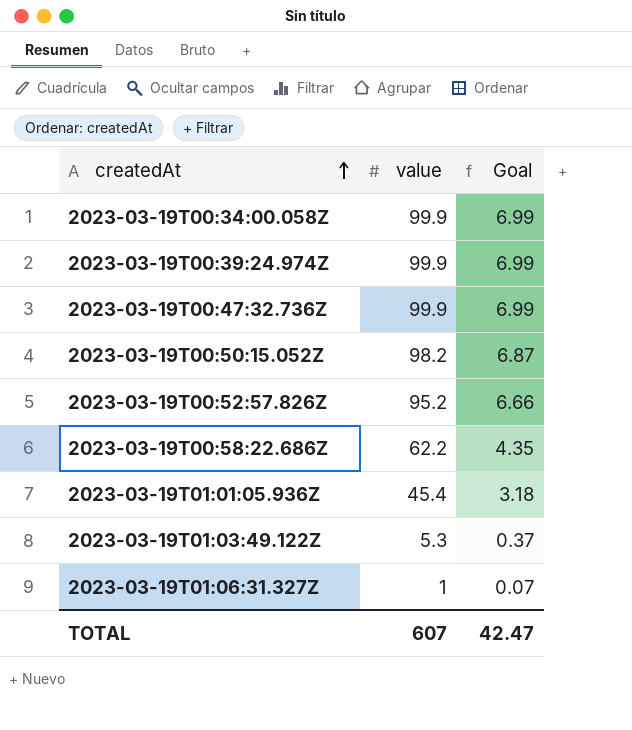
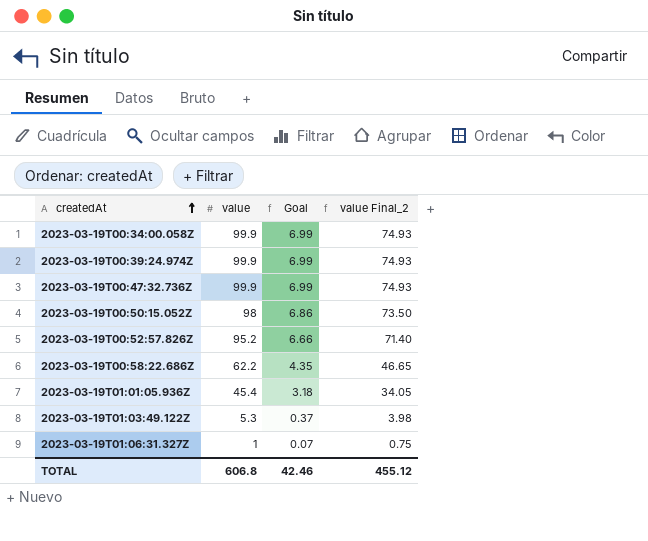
column value Final_2 | formula: none -> [value] * 0.75
2023-03-19T00:50:15.052Z | value: 98.2 -> 98
2023-03-19T00:50:15.052Z | Goal: 6.87 -> 6.86
TOTAL | value: 607 -> 606.8
TOTAL | Goal: 42.47 -> 42.46

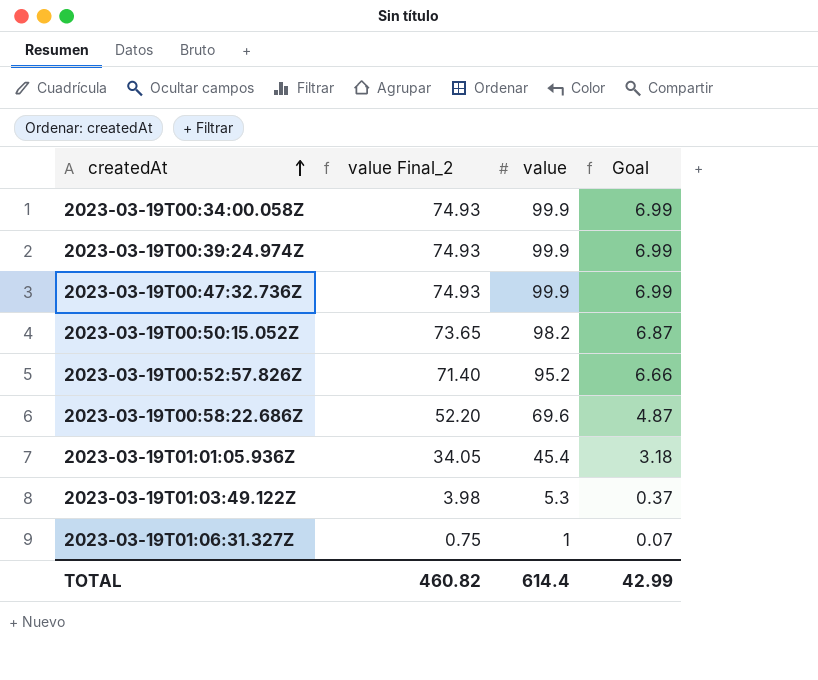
column value Final_2 | position: 4 -> 2
2023-03-19T00:50:15.052Z | value Final_2: 73.50 -> 73.65
2023-03-19T00:50:15.052Z | value: 98 -> 98.2
2023-03-19T00:50:15.052Z | Goal: 6.86 -> 6.87
2023-03-19T00:58:22.686Z | value Final_2: 46.65 -> 52.20
2023-03-19T00:58:22.686Z | value: 62.2 -> 69.6
2023-03-19T00:58:22.686Z | Goal: 4.35 -> 4.87
TOTAL | value Final_2: 455.12 -> 460.82
TOTAL | value: 606.8 -> 614.4
TOTAL | Goal: 42.46 -> 42.99

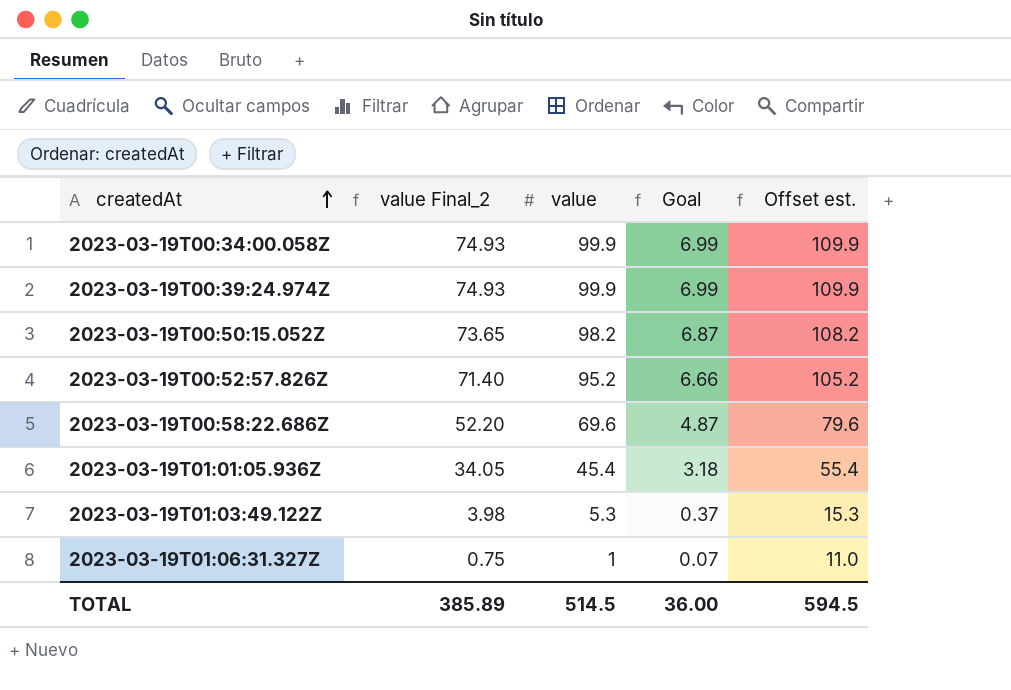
column Offset est. | formula: none -> [value] + 10
row 2023-03-19T00:47:32.736Z: 74.93 | 99.9 | 6.99 -> none
TOTAL | value Final_2: 460.82 -> 385.89
TOTAL | value: 614.4 -> 514.5
TOTAL | Goal: 42.99 -> 36.00

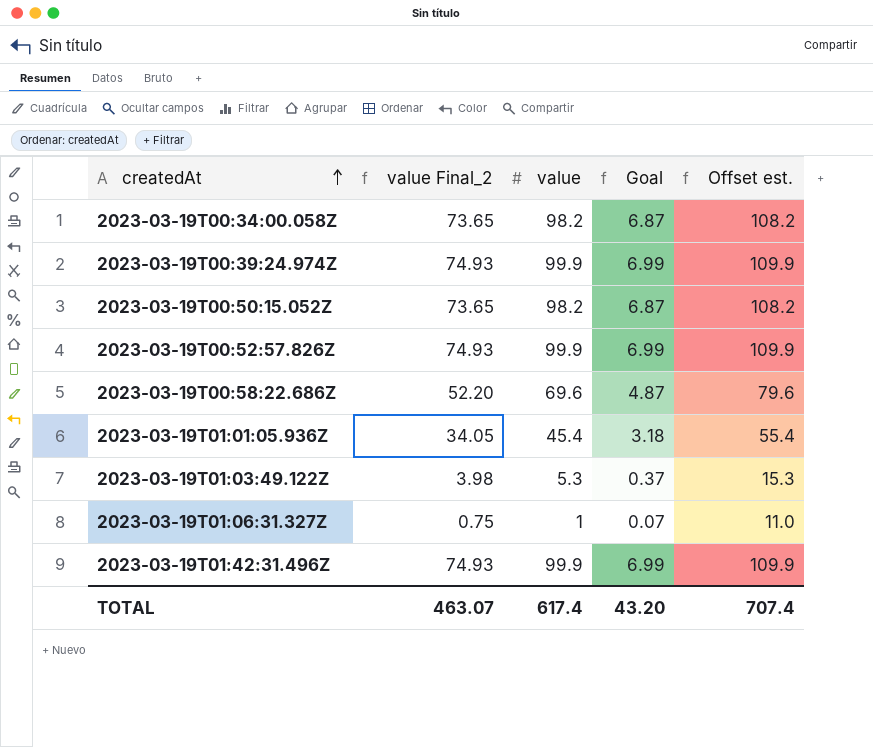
2023-03-19T00:34:00.058Z | value Final_2: 74.93 -> 73.65
2023-03-19T00:34:00.058Z | value: 99.9 -> 98.2
2023-03-19T00:34:00.058Z | Goal: 6.99 -> 6.87
2023-03-19T00:34:00.058Z | Offset est.: 109.9 -> 108.2
2023-03-19T00:52:57.826Z | value Final_2: 71.40 -> 74.93
2023-03-19T00:52:57.826Z | value: 95.2 -> 99.9
2023-03-19T00:52:57.826Z | Goal: 6.66 -> 6.99
2023-03-19T00:52:57.826Z | Offset est.: 105.2 -> 109.9
row 2023-03-19T01:42:31.496Z: none -> 74.93 | 99.9 | 6.99 | 109.9
TOTAL | value Final_2: 385.89 -> 463.07
TOTAL | value: 514.5 -> 617.4
TOTAL | Goal: 36.00 -> 43.20
TOTAL | Offset est.: 594.5 -> 707.4

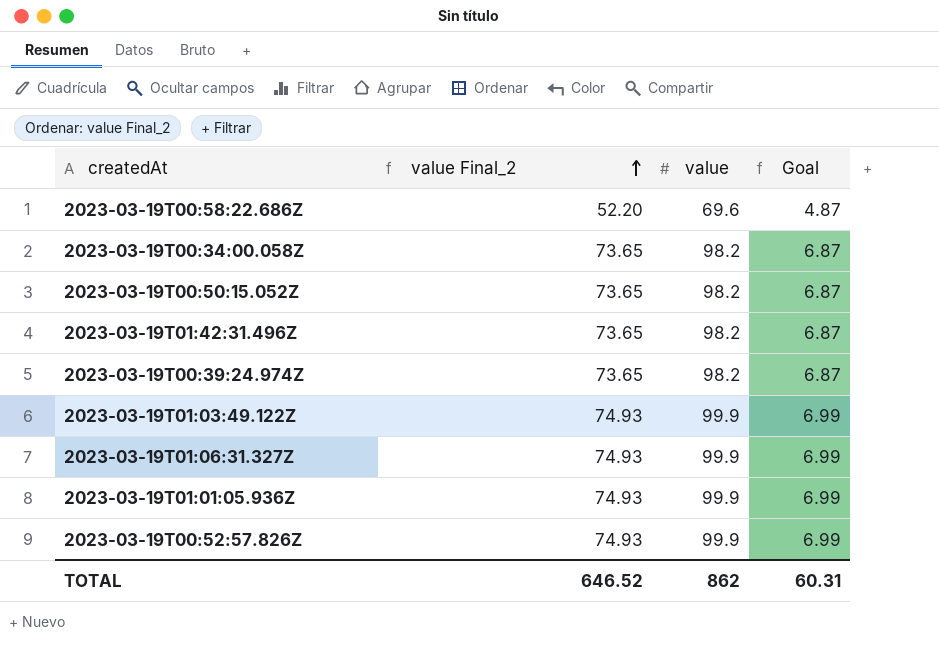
row order: createdAt ascending -> value Final_2 ascending
column Offset est. | formula: [value] + 10 -> none
2023-03-19T01:42:31.496Z | value Final_2: 74.93 -> 73.65
2023-03-19T01:42:31.496Z | value: 99.9 -> 98.2
2023-03-19T01:42:31.496Z | Goal: 6.99 -> 6.87
2023-03-19T00:39:24.974Z | value Final_2: 74.93 -> 73.65
2023-03-19T00:39:24.974Z | value: 99.9 -> 98.2
2023-03-19T00:39:24.974Z | Goal: 6.99 -> 6.87
2023-03-19T01:03:49.122Z | value Final_2: 3.98 -> 74.93
2023-03-19T01:03:49.122Z | value: 5.3 -> 99.9
2023-03-19T01:03:49.122Z | Goal: 0.37 -> 6.99
2023-03-19T01:06:31.327Z | value Final_2: 0.75 -> 74.93
2023-03-19T01:06:31.327Z | value: 1 -> 99.9
2023-03-19T01:06:31.327Z | Goal: 0.07 -> 6.99
2023-03-19T01:01:05.936Z | value Final_2: 34.05 -> 74.93
2023-03-19T01:01:05.936Z | value: 45.4 -> 99.9
2023-03-19T01:01:05.936Z | Goal: 3.18 -> 6.99
TOTAL | value Final_2: 463.07 -> 646.52
TOTAL | value: 617.4 -> 862
TOTAL | Goal: 43.20 -> 60.31

